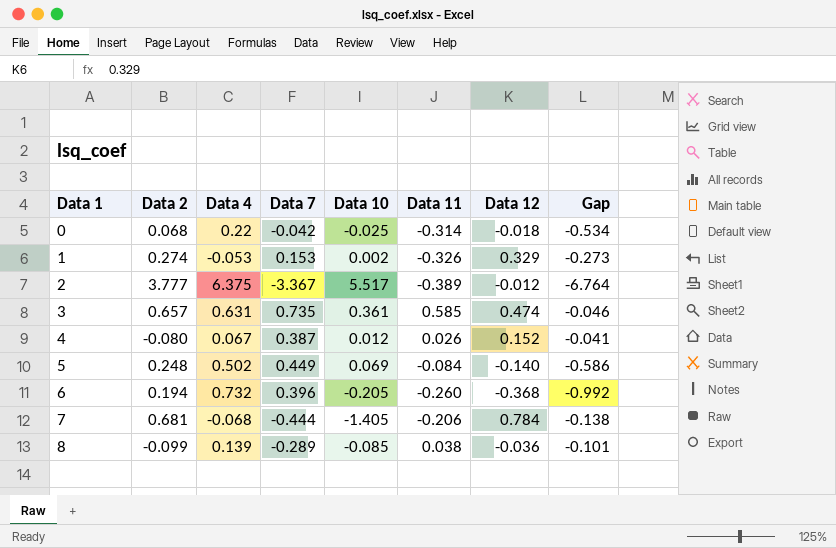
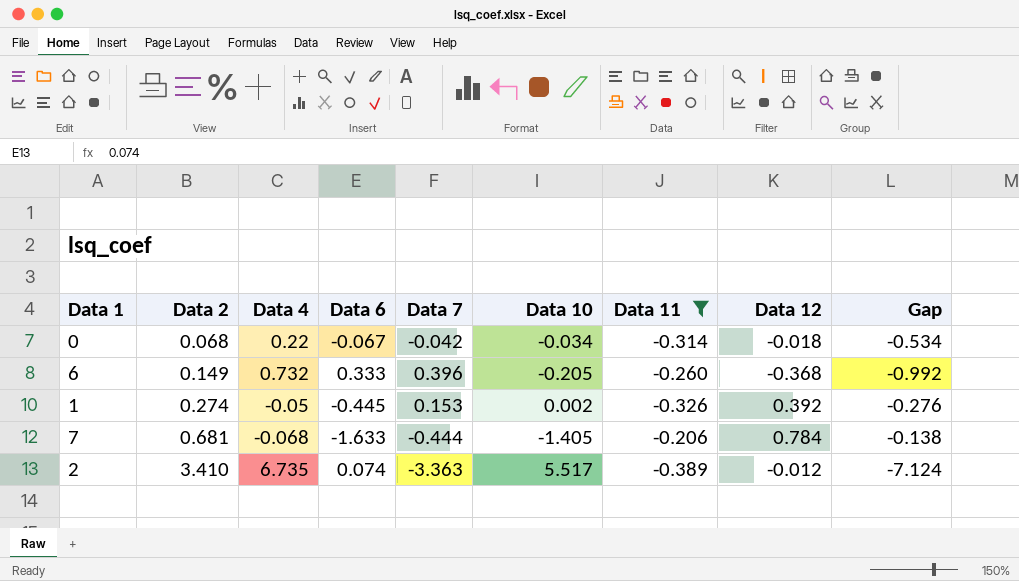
filter: none -> Data 11 <= -0.206
row order: Data 1 ascending -> Data 2 ascending
column Data 6 | position: none -> 4
0 | Data 10: -0.025 -> -0.034
6 | Data 2: 0.194 -> 0.149
1 | Data 4: -0.053 -> -0.05
1 | Data 12: 0.329 -> 0.392
1 | Gap: -0.273 -> -0.276
2 | Data 2: 3.777 -> 3.410
2 | Data 4: 6.375 -> 6.735
2 | Data 7: -3.367 -> -3.363
2 | Gap: -6.764 -> -7.124

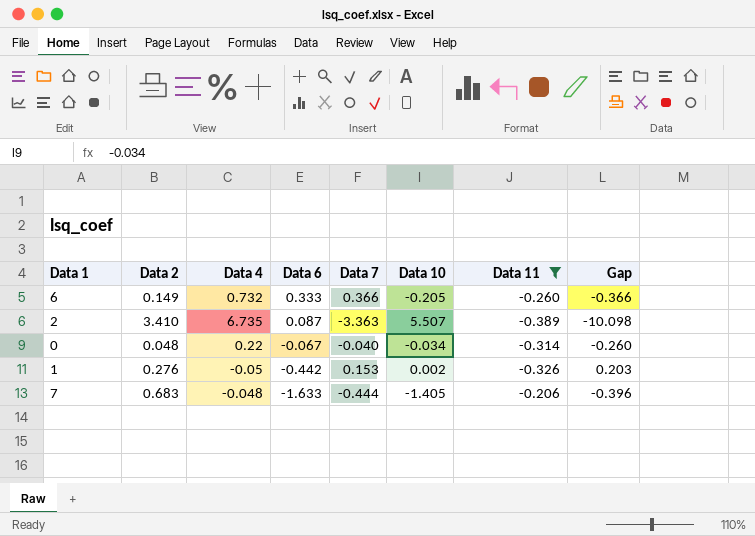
row order: Data 2 ascending -> Data 6 descending
column Data 12 | position: 8 -> none
column Gap | formula: [Data 11] - [Data 4] -> [Data 7] - [Data 4]
6 | Data 7: 0.396 -> 0.366
2 | Data 6: 0.074 -> 0.087
2 | Data 10: 5.517 -> 5.507
0 | Data 2: 0.068 -> 0.048
0 | Data 7: -0.042 -> -0.040
1 | Data 2: 0.274 -> 0.276
1 | Data 6: -0.445 -> -0.442
7 | Data 2: 0.681 -> 0.683
7 | Data 4: -0.068 -> -0.048

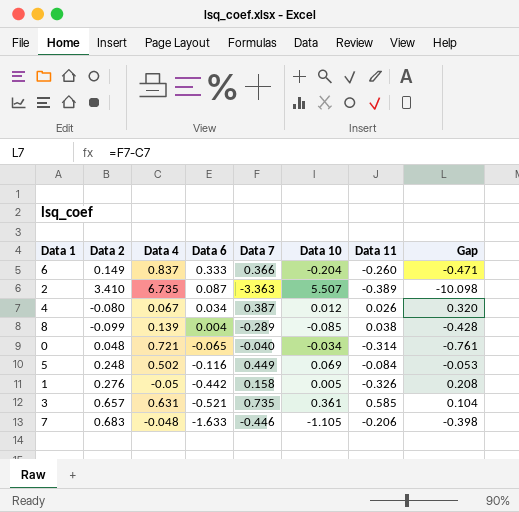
filter: Data 11 <= -0.206 -> none
6 | Data 4: 0.732 -> 0.837
6 | Data 10: -0.205 -> -0.204
6 | Gap: -0.366 -> -0.471
0 | Data 4: 0.22 -> 0.721
0 | Data 6: -0.067 -> -0.065
0 | Gap: -0.260 -> -0.761
1 | Data 7: 0.153 -> 0.158
1 | Data 10: 0.002 -> 0.005
1 | Gap: 0.203 -> 0.208
7 | Data 7: -0.444 -> -0.446
7 | Data 10: -1.405 -> -1.105
7 | Gap: -0.396 -> -0.398

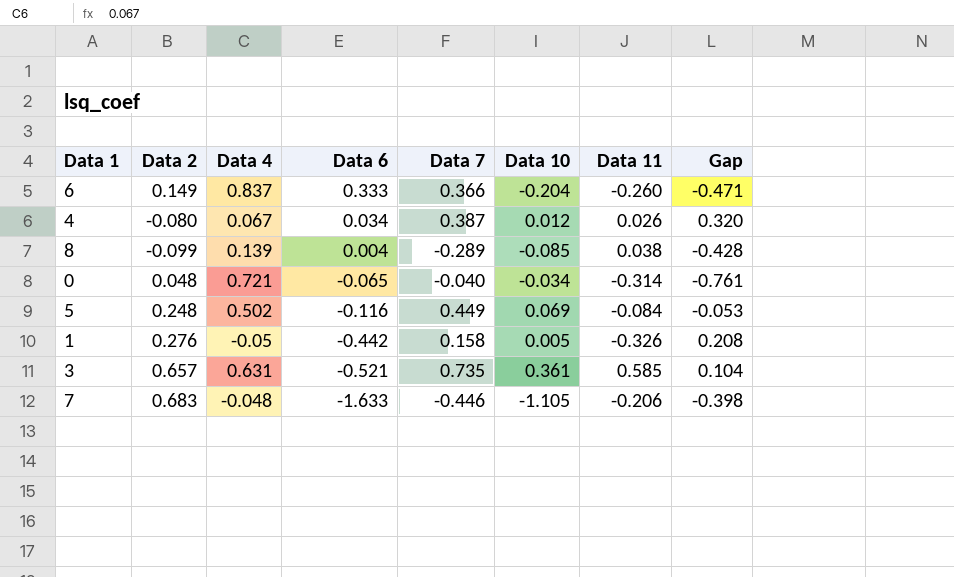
row 2: 3.410 | 6.735 | 0.087 | -3.363 | 5.507 | -0.389 | -10.098 -> none

